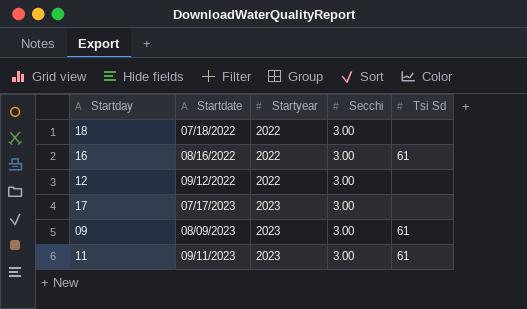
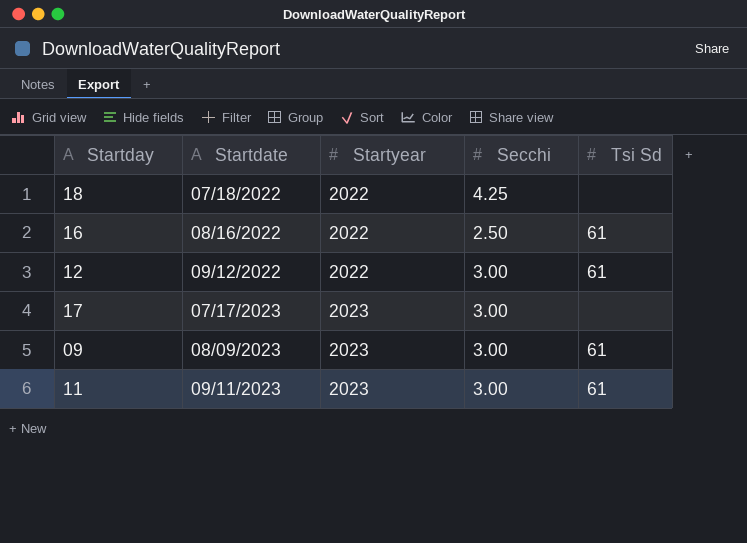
18 | Secchi: 3.00 -> 4.25
16 | Secchi: 3.00 -> 2.50
12 | Tsi Sd: none -> 61

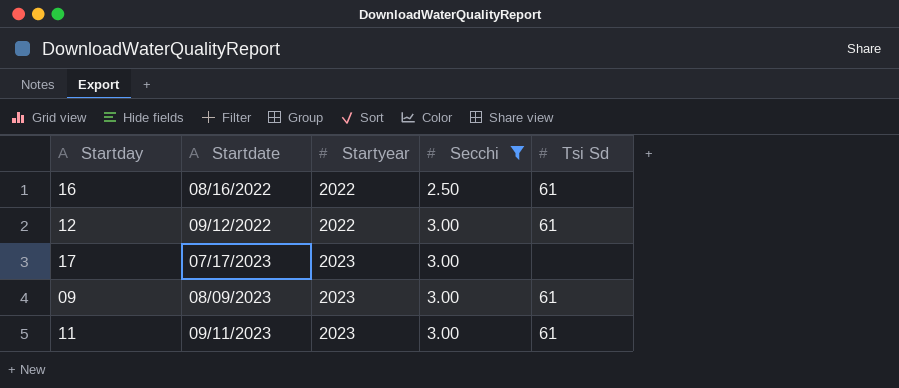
filter: none -> Secchi != 4.25

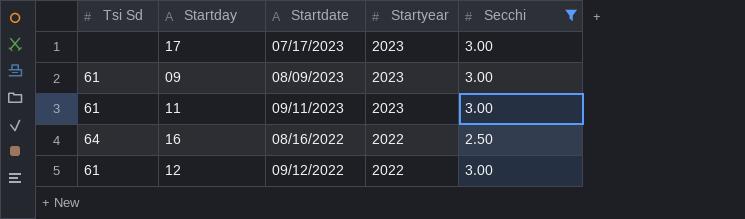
row order: Startdate ascending -> Startyear descending
column Tsi Sd | position: 5 -> 1
16 | Tsi Sd: 61 -> 64

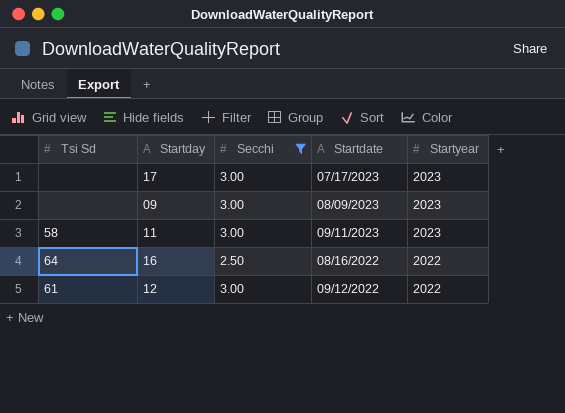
column Secchi | position: 5 -> 3
09 | Tsi Sd: 61 -> none
11 | Tsi Sd: 61 -> 58

